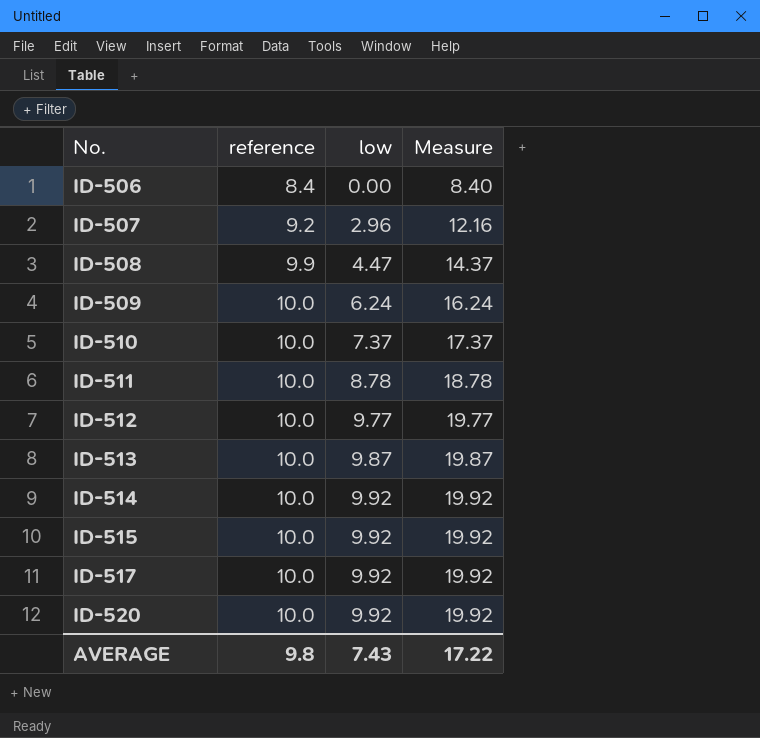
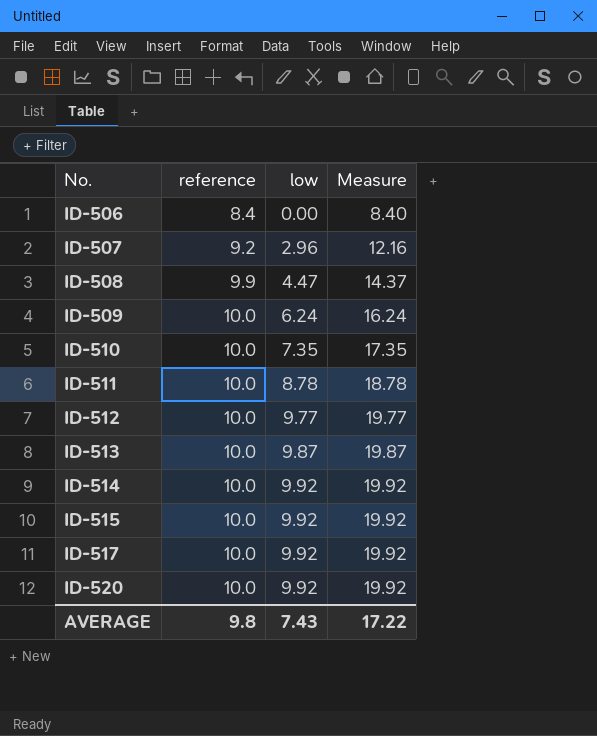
ID-510 | low: 7.37 -> 7.35
ID-510 | Measure: 17.37 -> 17.35

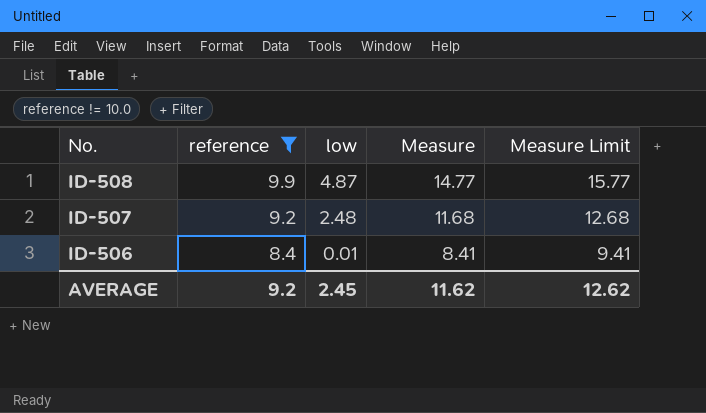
filter: none -> reference != 10.0
row order: No. ascending -> No. descending
column Measure Limit | formula: none -> [Measure] + 1
ID-508 | low: 4.47 -> 4.87
ID-508 | Measure: 14.37 -> 14.77
ID-507 | low: 2.96 -> 2.48
ID-507 | Measure: 12.16 -> 11.68
ID-506 | low: 0.00 -> 0.01
ID-506 | Measure: 8.40 -> 8.41
AVERAGE | reference: 9.8 -> 9.2
AVERAGE | low: 7.43 -> 2.45
AVERAGE | Measure: 17.22 -> 11.62

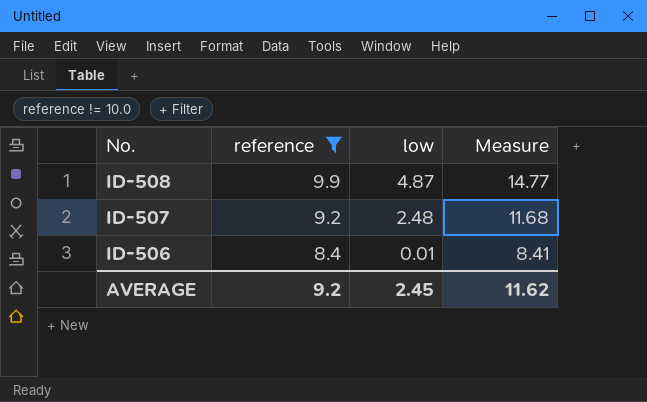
column Measure Limit | formula: [Measure] + 1 -> none

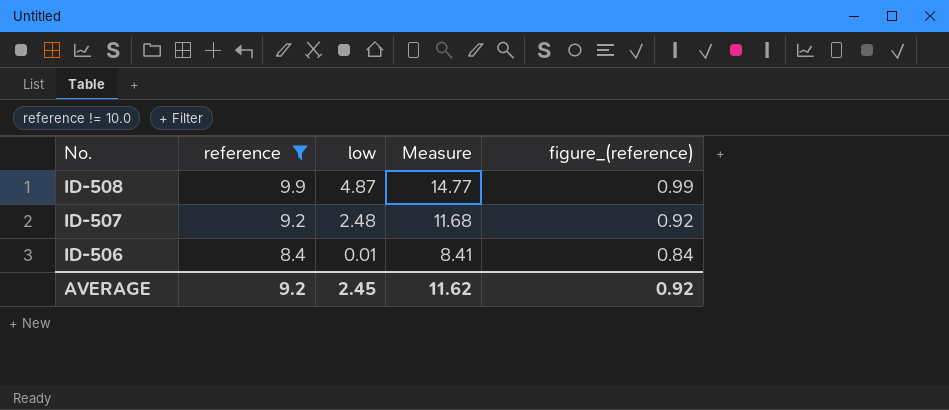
column figure_(reference) | formula: none -> [reference] * 0.1

